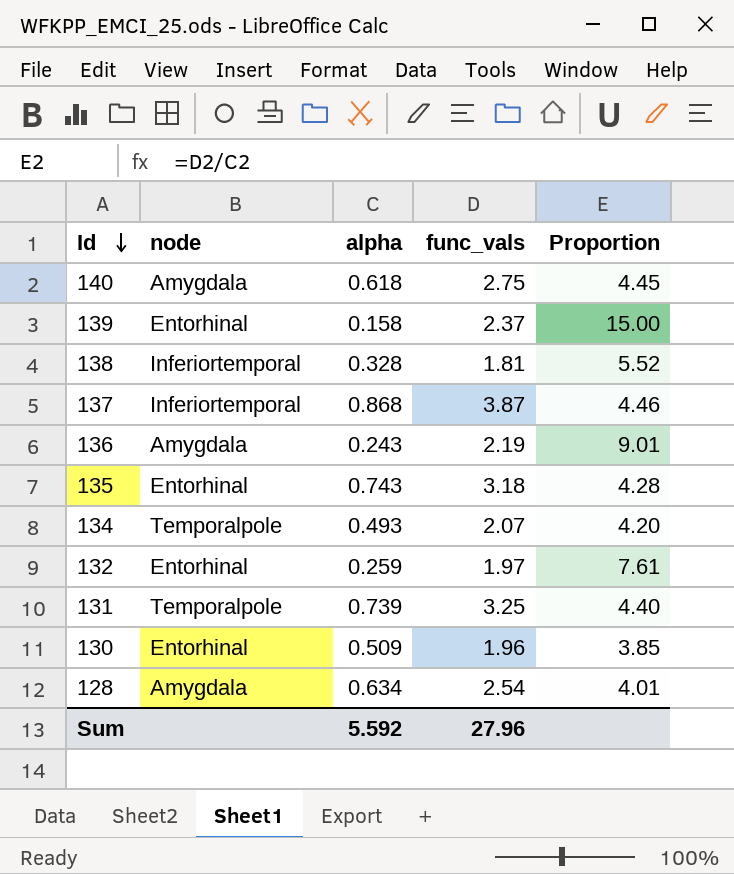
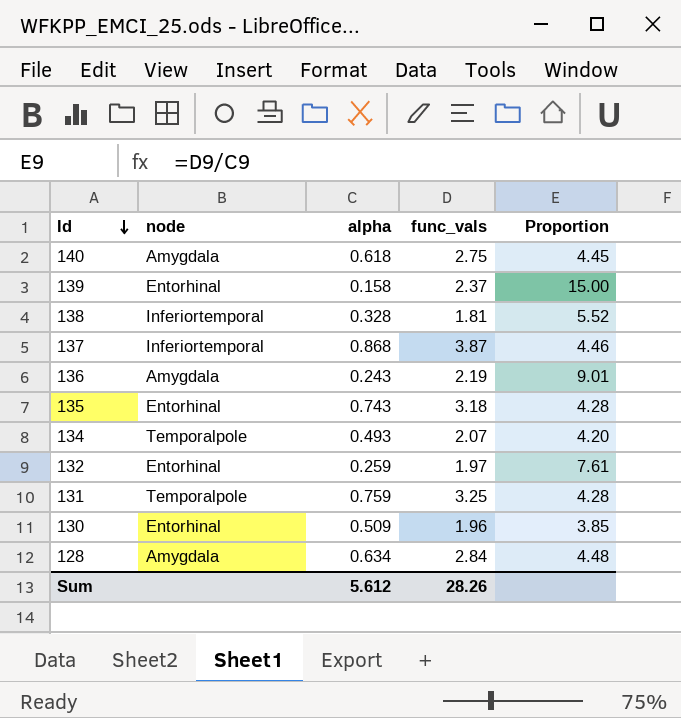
131 | alpha: 0.739 -> 0.759
131 | Proportion: 4.40 -> 4.28
128 | func_vals: 2.54 -> 2.84
128 | Proportion: 4.01 -> 4.48
Sum | alpha: 5.592 -> 5.612
Sum | func_vals: 27.96 -> 28.26

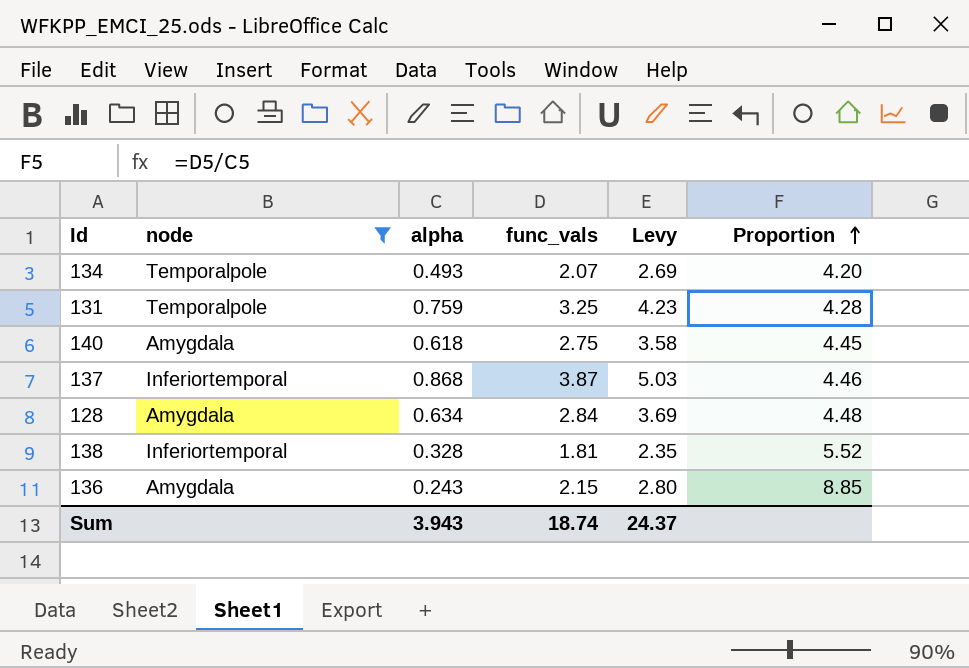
filter: none -> node != Entorhinal
row order: Id descending -> Proportion ascending
column Levy | formula: none -> [func_vals] * 1.3
136 | func_vals: 2.19 -> 2.15
136 | Proportion: 9.01 -> 8.85
Sum | alpha: 5.612 -> 3.943
Sum | func_vals: 28.26 -> 18.74

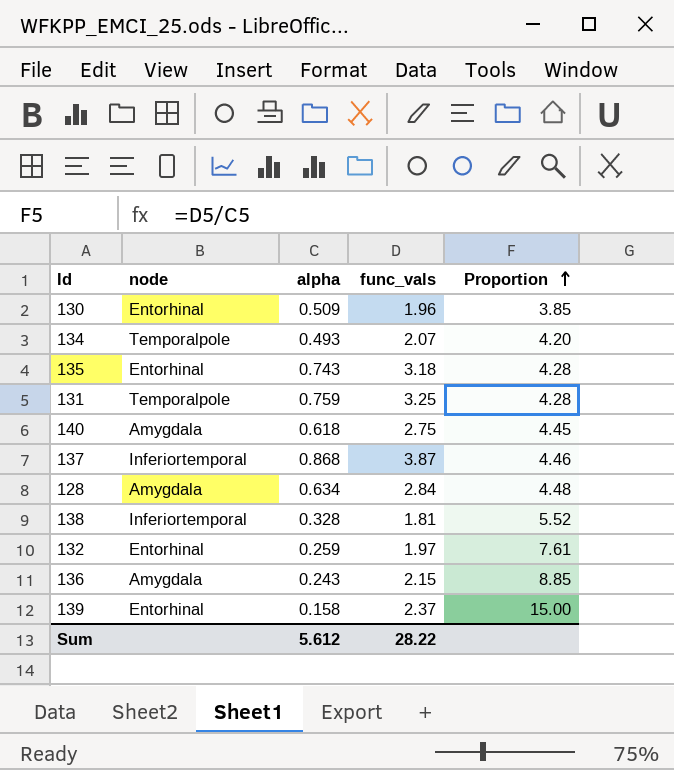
filter: node != Entorhinal -> none
column Levy | formula: [func_vals] * 1.3 -> none
Sum | alpha: 3.943 -> 5.612
Sum | func_vals: 18.74 -> 28.22

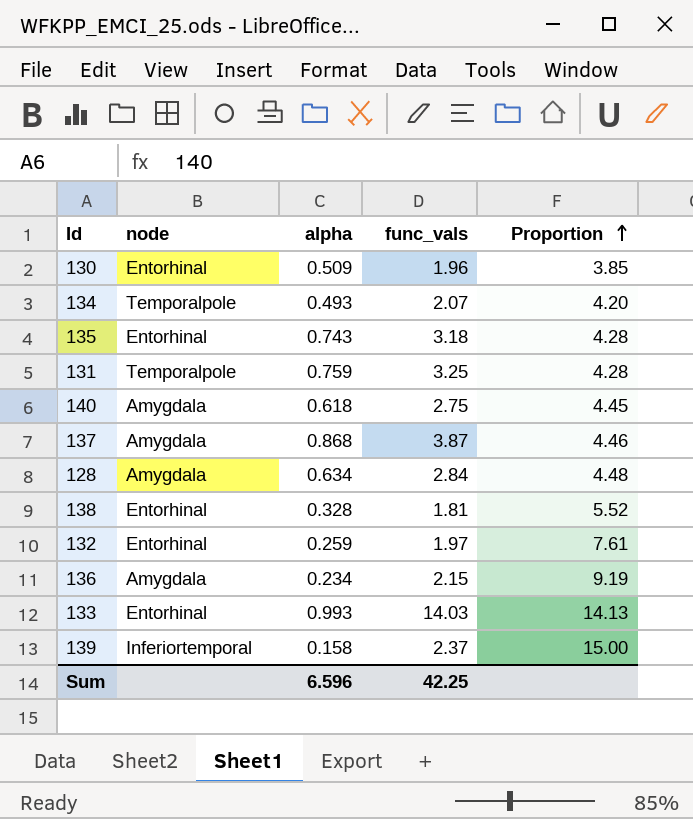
137 | node: Inferiortemporal -> Amygdala
138 | node: Inferiortemporal -> Entorhinal
136 | alpha: 0.243 -> 0.234
136 | Proportion: 8.85 -> 9.19
row 133: none -> Entorhinal | 0.993 | 14.03 | 14.13
139 | node: Entorhinal -> Inferiortemporal
Sum | alpha: 5.612 -> 6.596
Sum | func_vals: 28.22 -> 42.25

